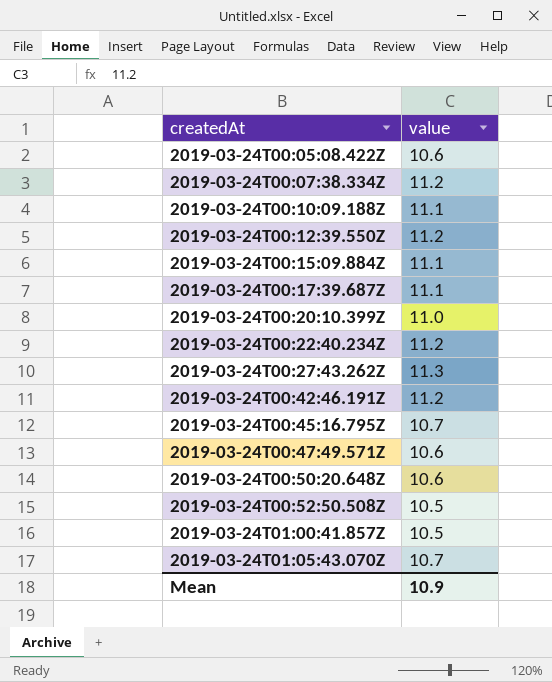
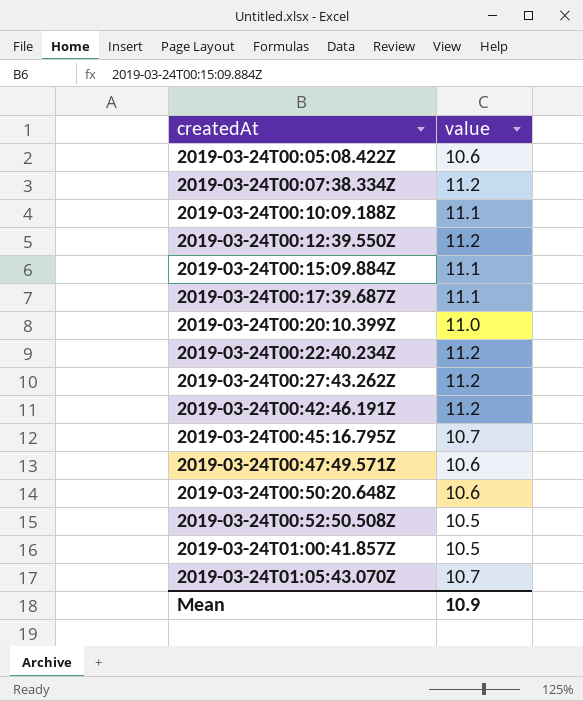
2019-03-24T00:27:43.262Z | value: 11.3 -> 11.2

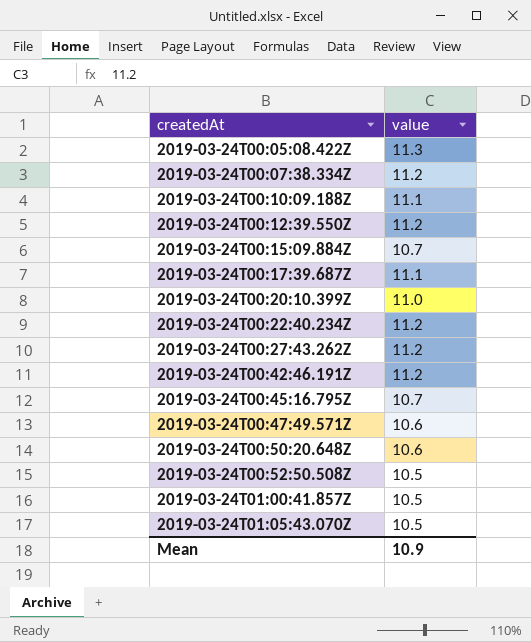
2019-03-24T00:05:08.422Z | value: 10.6 -> 11.3
2019-03-24T00:15:09.884Z | value: 11.1 -> 10.7
2019-03-24T01:05:43.070Z | value: 10.7 -> 10.5

